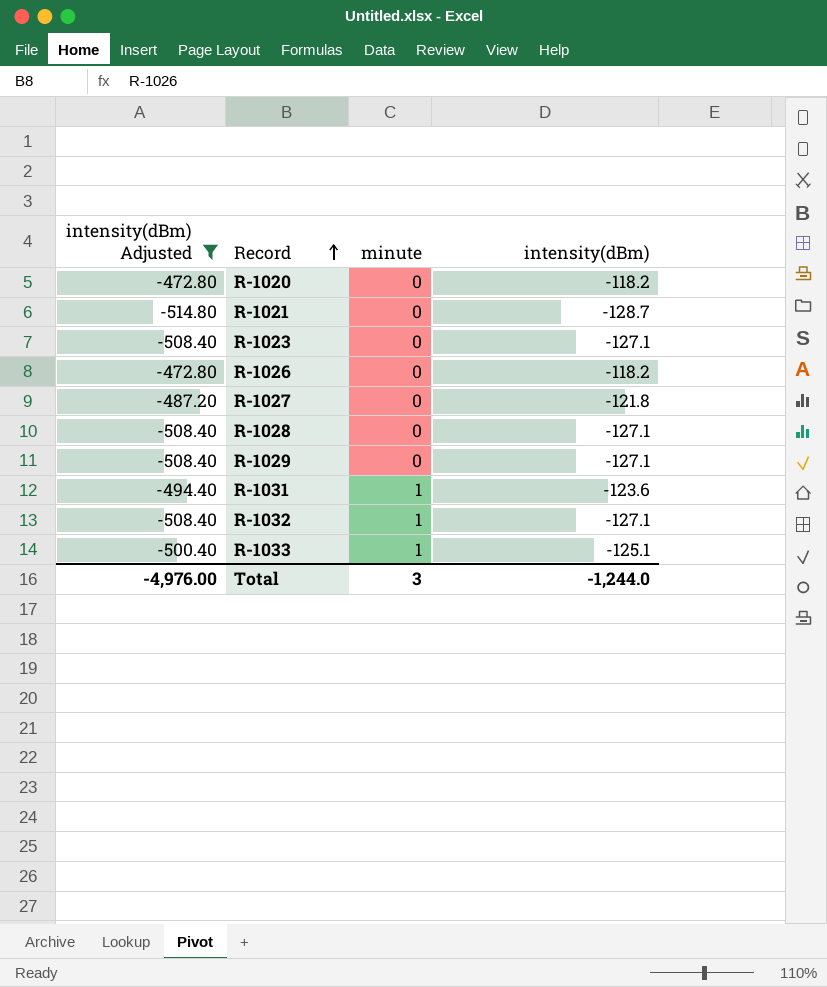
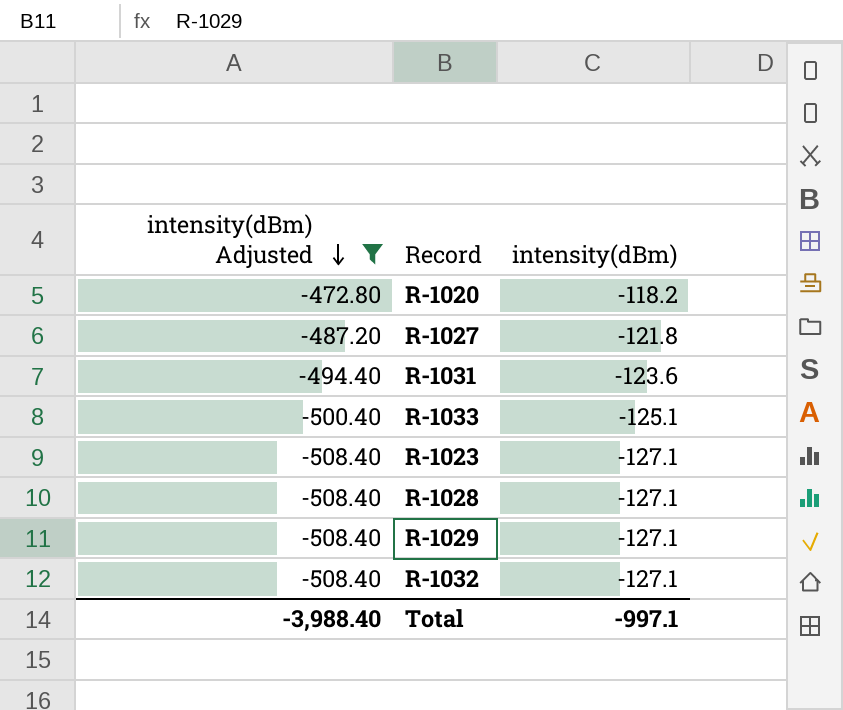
row order: Record ascending -> intensity(dBm) Adjusted descending
column minute | position: 3 -> none
row R-1021: -514.80 | 0 | -128.7 -> none
row R-1026: -472.80 | 0 | -118.2 -> none
Total | intensity(dBm) Adjusted: -4,976.00 -> -3,988.40
Total | intensity(dBm): -1,244.0 -> -997.1

